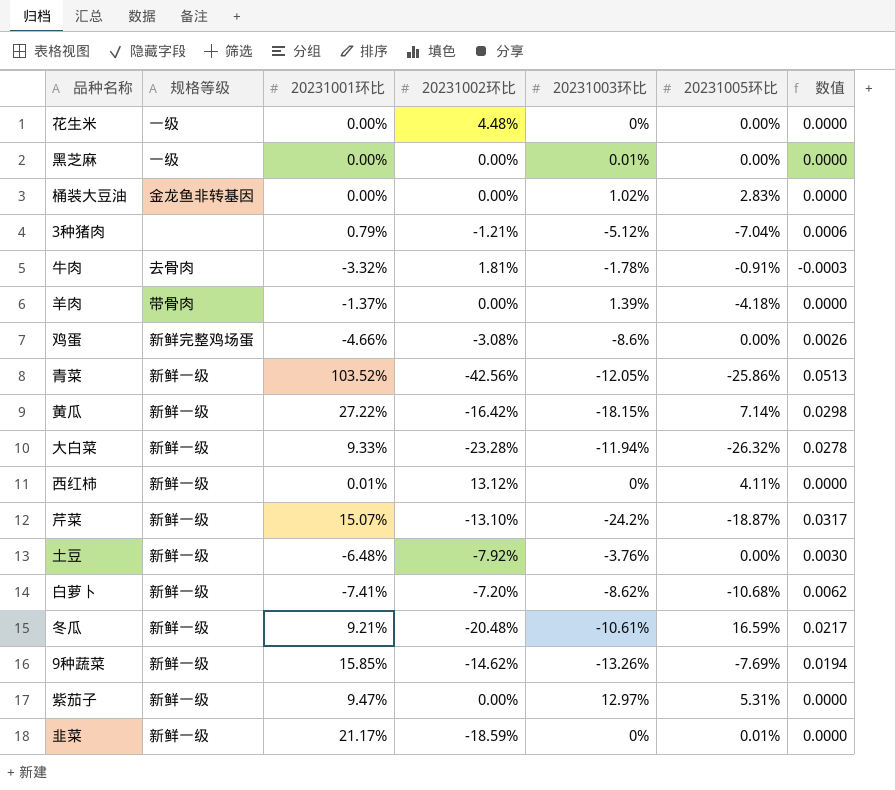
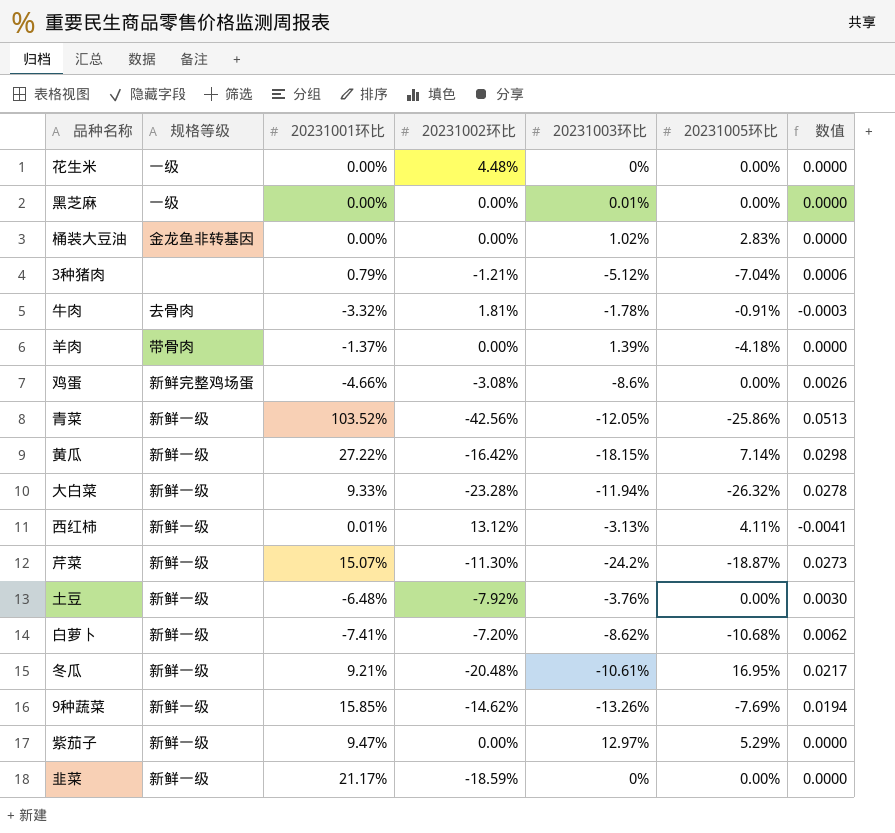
西红柿 | 20231003环比: 0% -> -3.13%
西红柿 | 数值: 0.0000 -> -0.0041
芹菜 | 20231002环比: -13.10% -> -11.30%
芹菜 | 数值: 0.0317 -> 0.0273
冬瓜 | 20231005环比: 16.59% -> 16.95%
紫茄子 | 20231005环比: 5.31% -> 5.29%
韭菜 | 20231005环比: 0.01% -> 0.00%

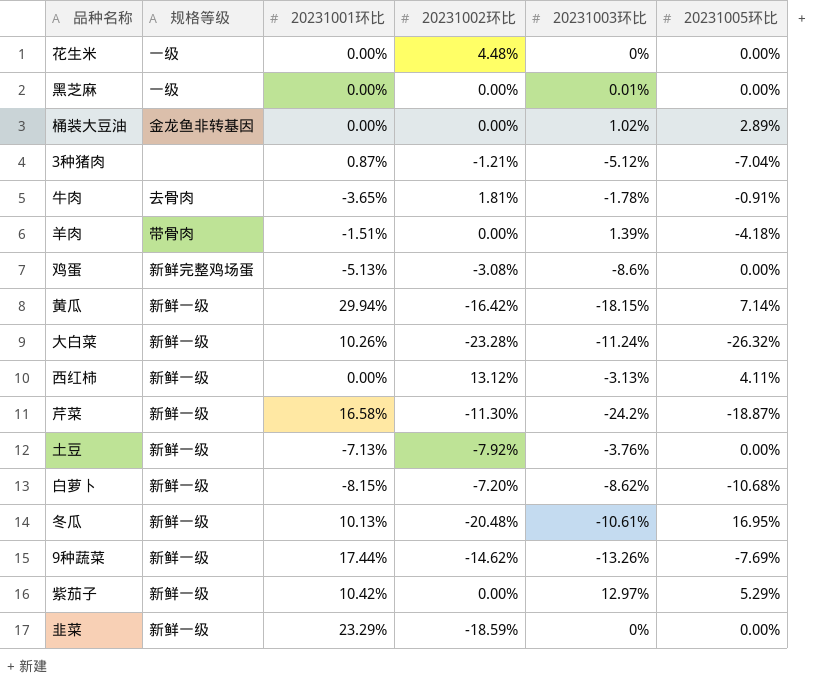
column 数值 | formula: [20231002环比] * [20231003环比] -> none
row 青菜: 新鲜一级 | 103.52% | -42.56% | -12.05% | -25.86% | 0.0513 -> none
桶装大豆油 | 20231005环比: 2.83% -> 2.89%
3种猪肉 | 20231001环比: 0.79% -> 0.87%
牛肉 | 20231001环比: -3.32% -> -3.65%
羊肉 | 20231001环比: -1.37% -> -1.51%
鸡蛋 | 20231001环比: -4.66% -> -5.13%
黄瓜 | 20231001环比: 27.22% -> 29.94%
大白菜 | 20231001环比: 9.33% -> 10.26%
大白菜 | 20231003环比: -11.94% -> -11.24%
西红柿 | 20231001环比: 0.01% -> 0.00%
芹菜 | 20231001环比: 15.07% -> 16.58%
土豆 | 20231001环比: -6.48% -> -7.13%
白萝卜 | 20231001环比: -7.41% -> -8.15%
冬瓜 | 20231001环比: 9.21% -> 10.13%
9种蔬菜 | 20231001环比: 15.85% -> 17.44%
紫茄子 | 20231001环比: 9.47% -> 10.42%
韭菜 | 20231001环比: 21.17% -> 23.29%

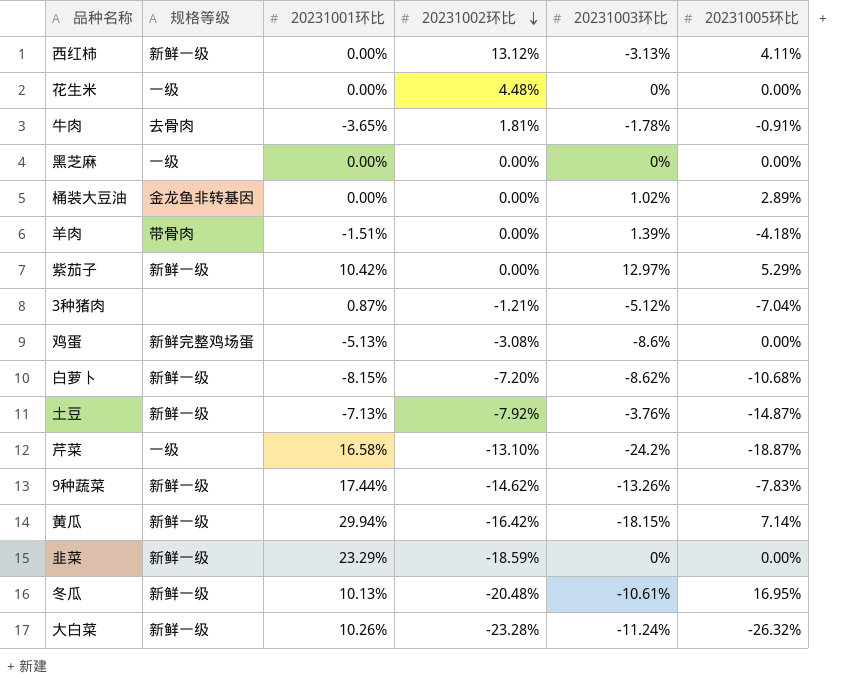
row order: none -> 20231002环比 descending
黑芝麻 | 20231003环比: 0.01% -> 0%
土豆 | 20231005环比: 0.00% -> -14.87%
芹菜 | 规格等级: 新鲜一级 -> 一级
芹菜 | 20231002环比: -11.30% -> -13.10%
9种蔬菜 | 20231005环比: -7.69% -> -7.83%

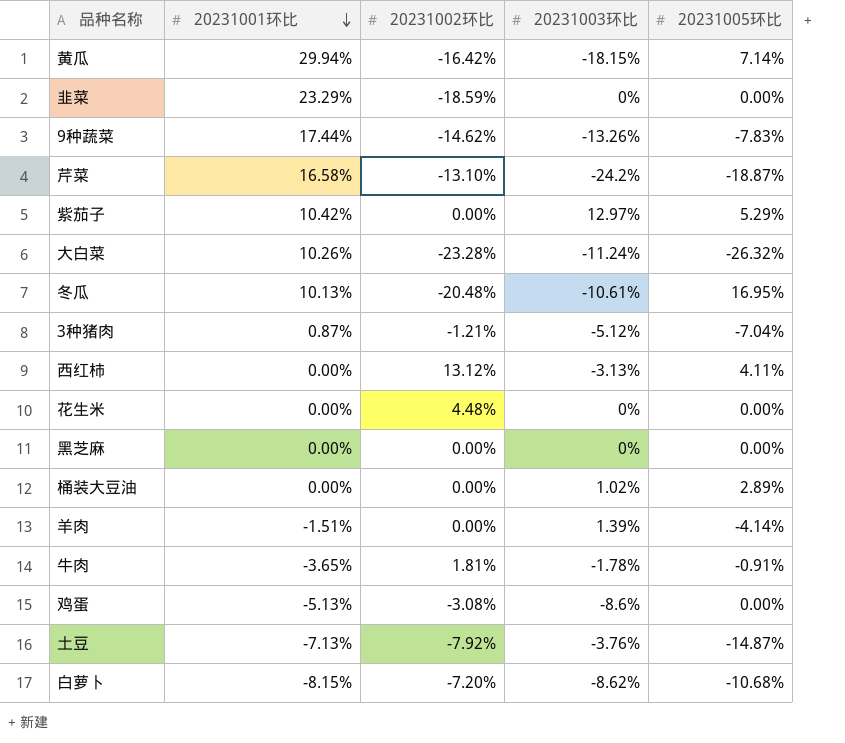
row order: 20231002环比 descending -> 20231001环比 descending
column 规格等级 | position: 2 -> none
羊肉 | 20231005环比: -4.18% -> -4.14%

